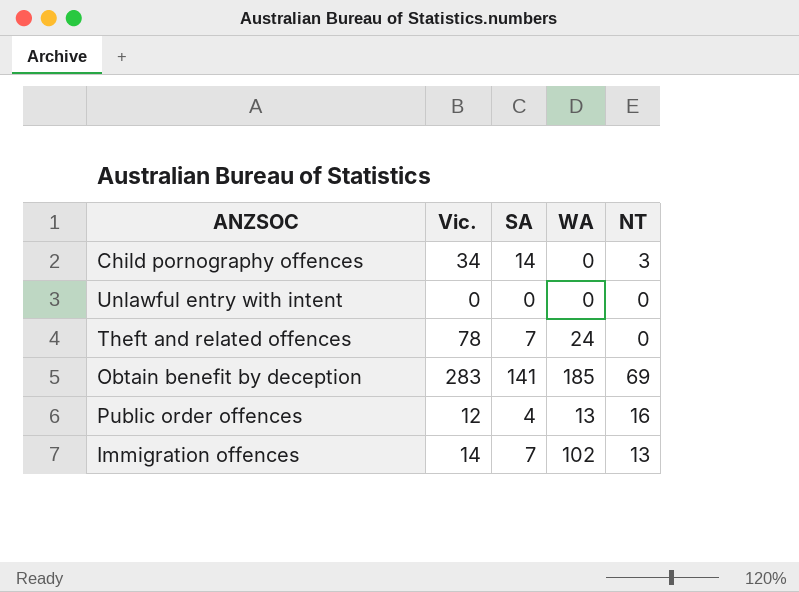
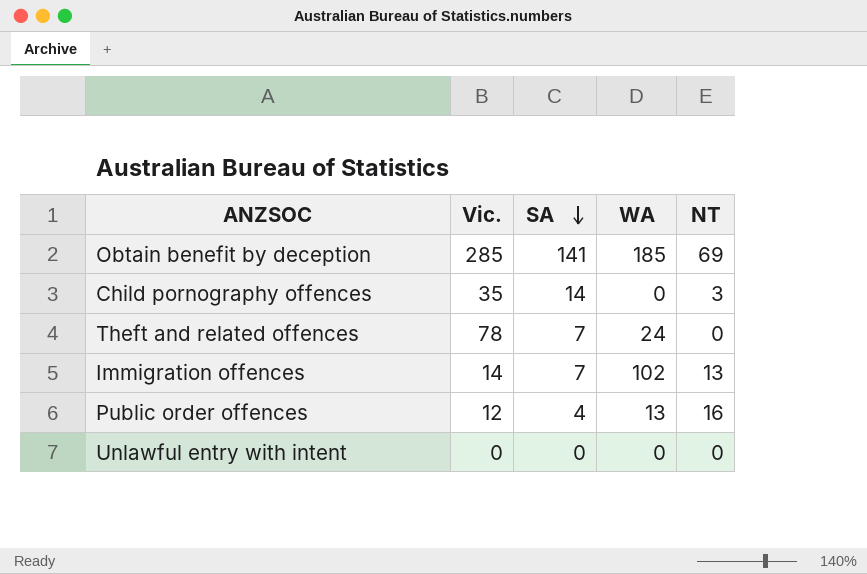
row order: none -> SA descending
Obtain benefit by deception | Vic.: 283 -> 285
Child pornography offences | Vic.: 34 -> 35

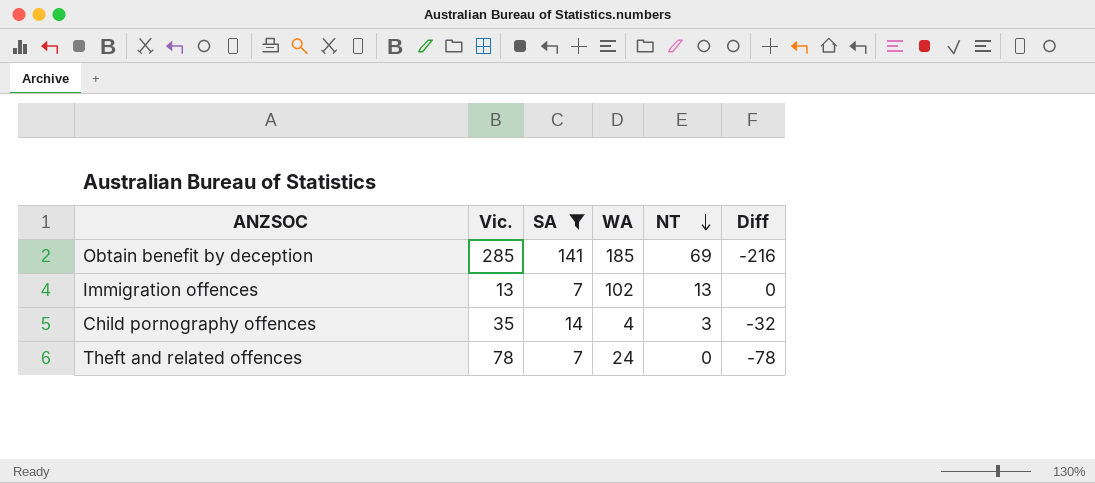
filter: none -> SA >= 7
row order: SA descending -> NT descending
column Diff | formula: none -> [NT] - [Vic.]
Immigration offences | Vic.: 14 -> 13
Child pornography offences | WA: 0 -> 4

